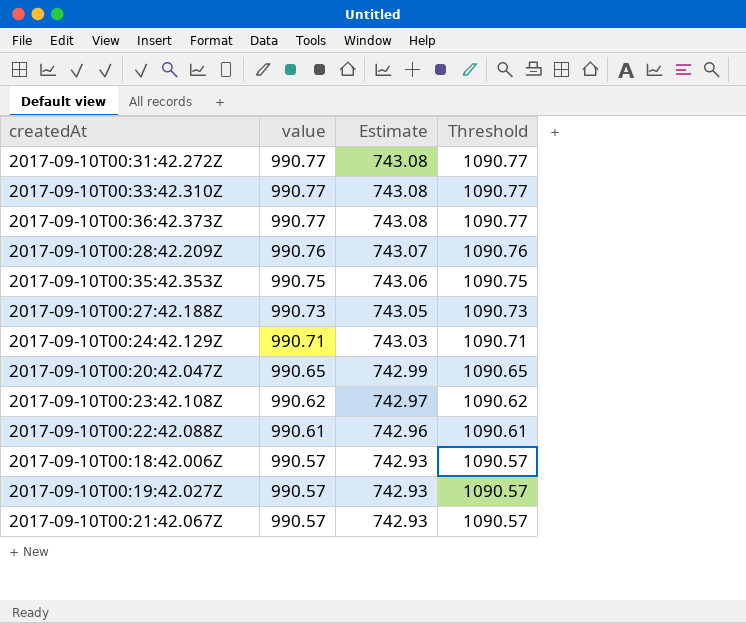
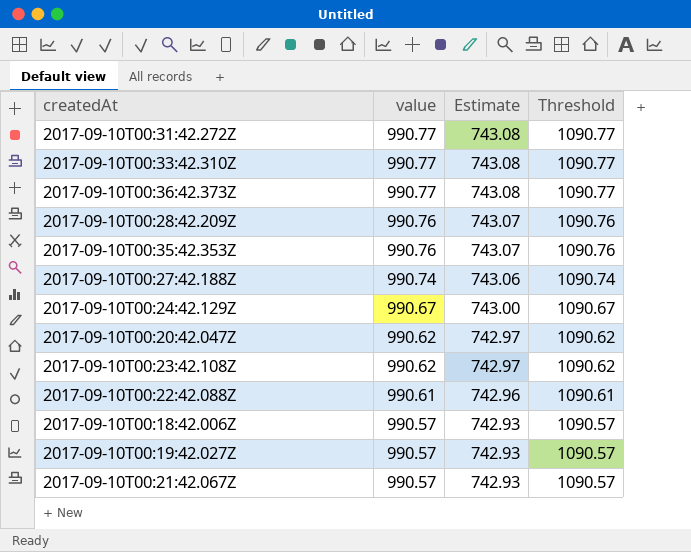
2017-09-10T00:35:42.353Z | value: 990.75 -> 990.76
2017-09-10T00:35:42.353Z | Estimate: 743.06 -> 743.07
2017-09-10T00:35:42.353Z | Threshold: 1090.75 -> 1090.76
2017-09-10T00:27:42.188Z | value: 990.73 -> 990.74
2017-09-10T00:27:42.188Z | Estimate: 743.05 -> 743.06
2017-09-10T00:27:42.188Z | Threshold: 1090.73 -> 1090.74
2017-09-10T00:24:42.129Z | value: 990.71 -> 990.67
2017-09-10T00:24:42.129Z | Estimate: 743.03 -> 743.00
2017-09-10T00:24:42.129Z | Threshold: 1090.71 -> 1090.67
2017-09-10T00:20:42.047Z | value: 990.65 -> 990.62
2017-09-10T00:20:42.047Z | Estimate: 742.99 -> 742.97
2017-09-10T00:20:42.047Z | Threshold: 1090.65 -> 1090.62

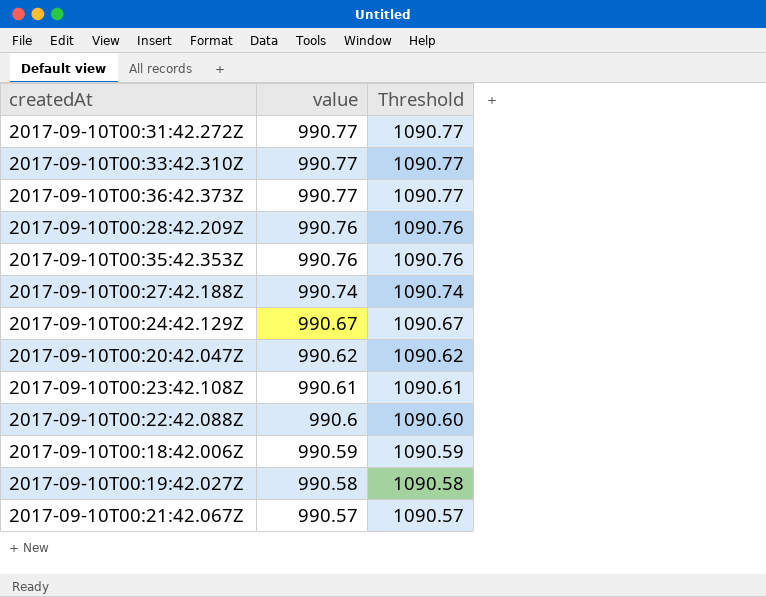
column Estimate | formula: [value] * 0.75 -> none
2017-09-10T00:23:42.108Z | value: 990.62 -> 990.61
2017-09-10T00:23:42.108Z | Threshold: 1090.62 -> 1090.61
2017-09-10T00:22:42.088Z | value: 990.61 -> 990.6
2017-09-10T00:22:42.088Z | Threshold: 1090.61 -> 1090.60
2017-09-10T00:18:42.006Z | value: 990.57 -> 990.59
2017-09-10T00:18:42.006Z | Threshold: 1090.57 -> 1090.59
2017-09-10T00:19:42.027Z | value: 990.57 -> 990.58
2017-09-10T00:19:42.027Z | Threshold: 1090.57 -> 1090.58

